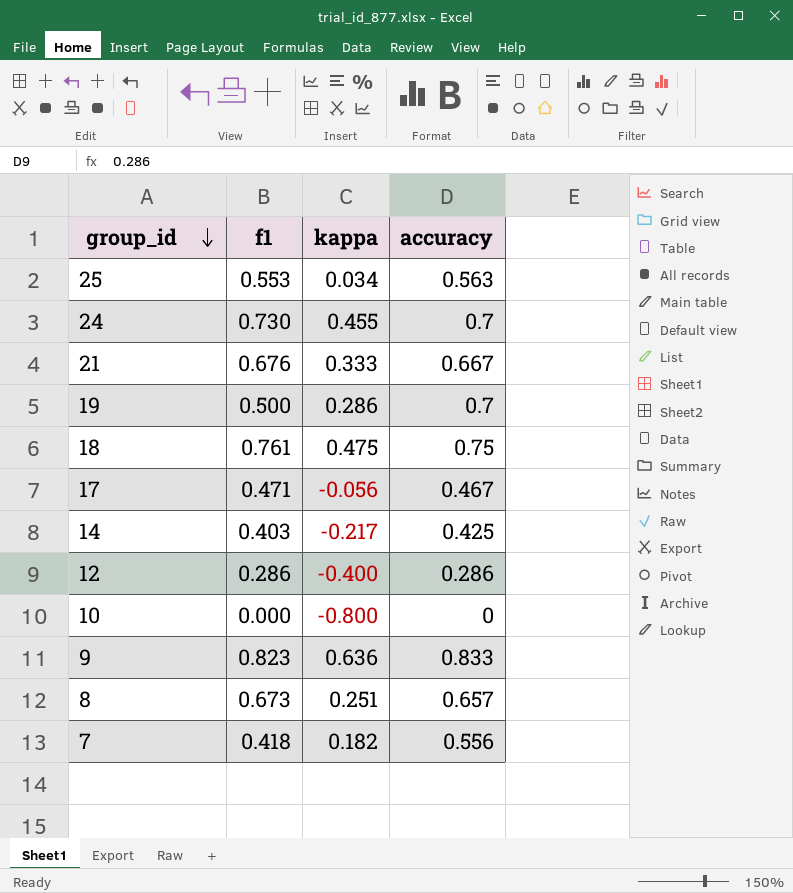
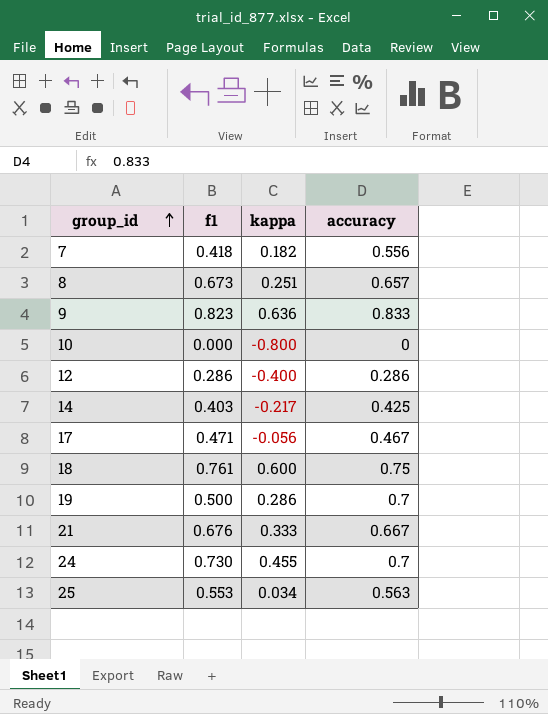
row order: group_id descending -> group_id ascending
18 | kappa: 0.475 -> 0.600

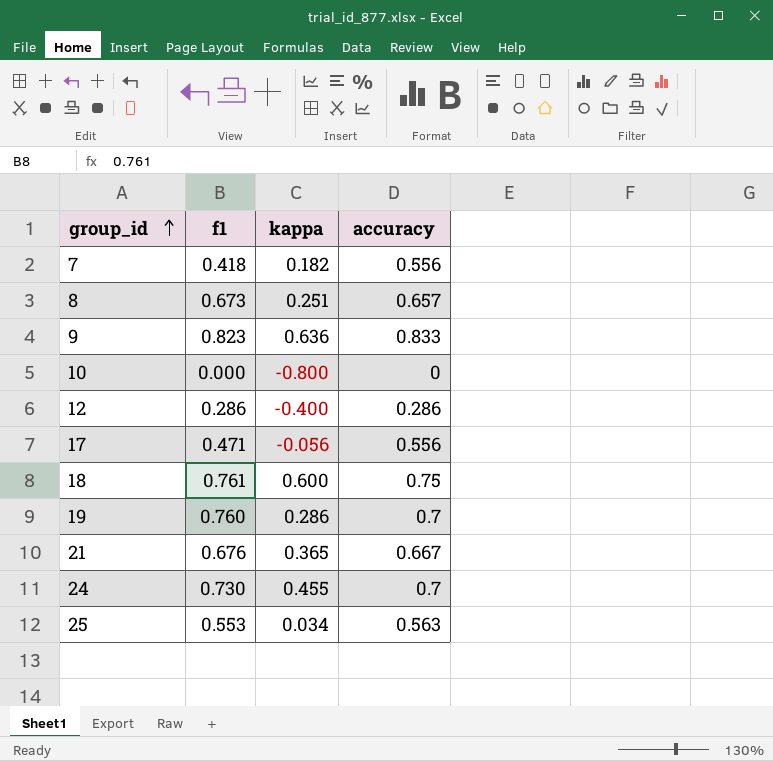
row 14: 0.403 | -0.217 | 0.425 -> none
17 | accuracy: 0.467 -> 0.556
19 | f1: 0.500 -> 0.760
21 | kappa: 0.333 -> 0.365

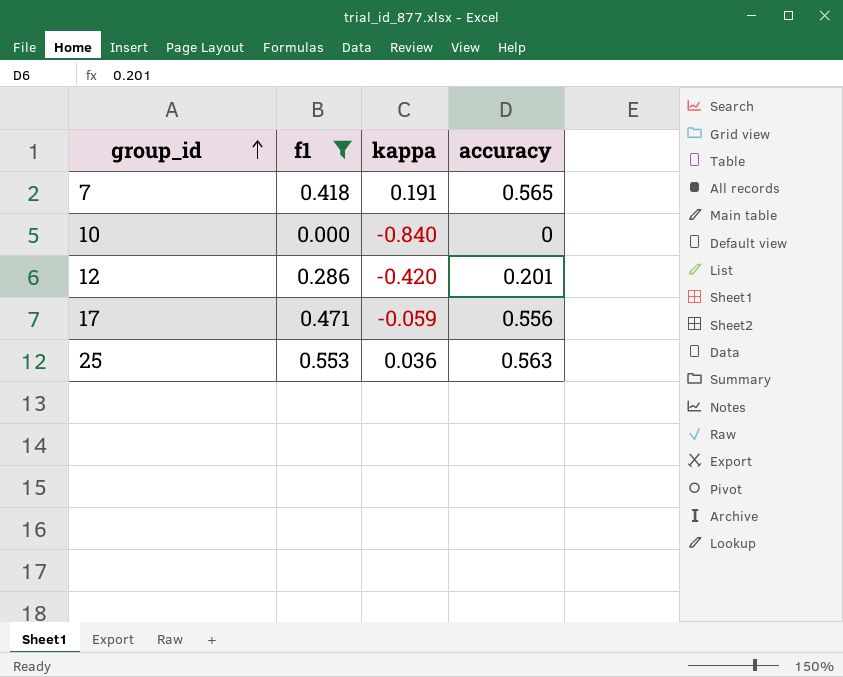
filter: none -> f1 <= 0.553
7 | kappa: 0.182 -> 0.191
7 | accuracy: 0.556 -> 0.565
10 | kappa: -0.800 -> -0.840
12 | kappa: -0.400 -> -0.420
12 | accuracy: 0.286 -> 0.201
17 | kappa: -0.056 -> -0.059
25 | kappa: 0.034 -> 0.036

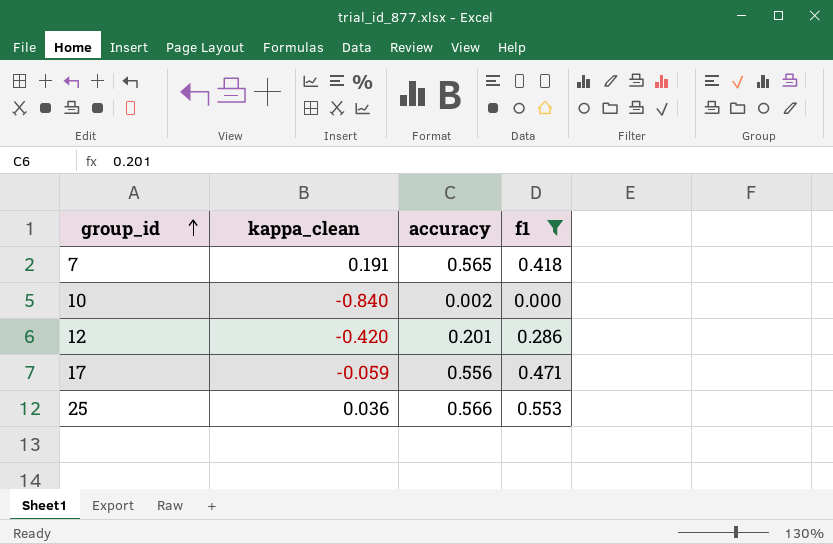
column name: kappa -> kappa_clean
column f1 | position: 2 -> 4
10 | accuracy: 0 -> 0.002
25 | accuracy: 0.563 -> 0.566

